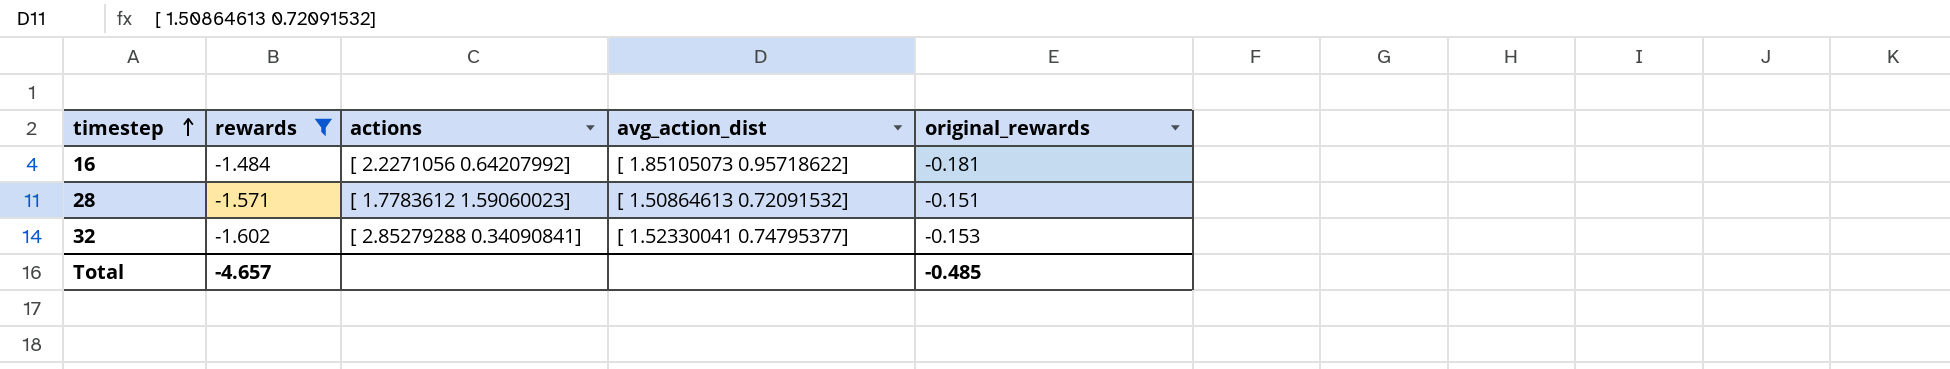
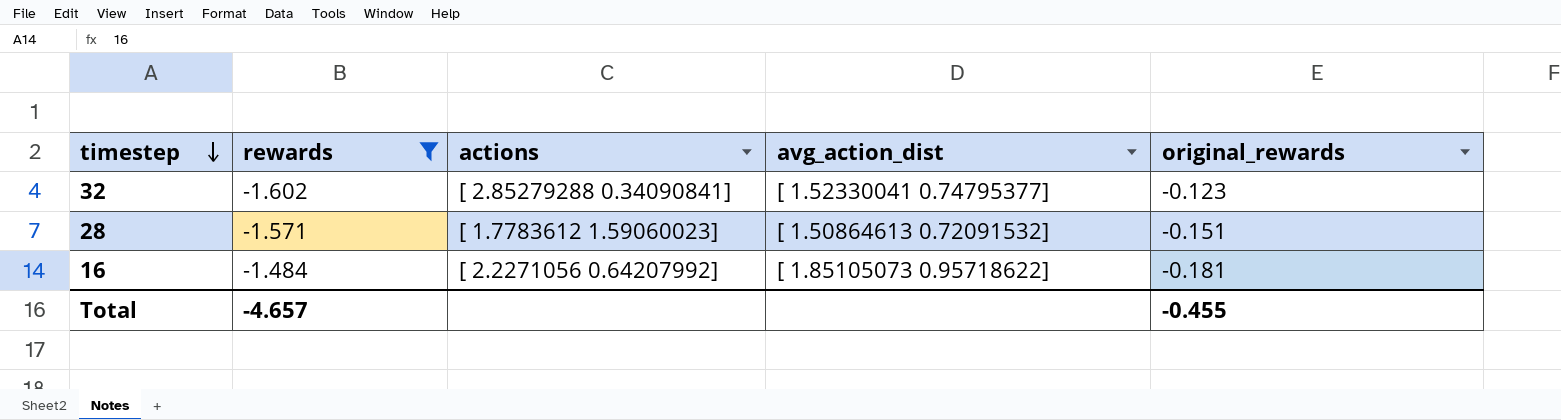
row order: timestep ascending -> timestep descending
32 | original_rewards: -0.153 -> -0.123
Total | original_rewards: -0.485 -> -0.455

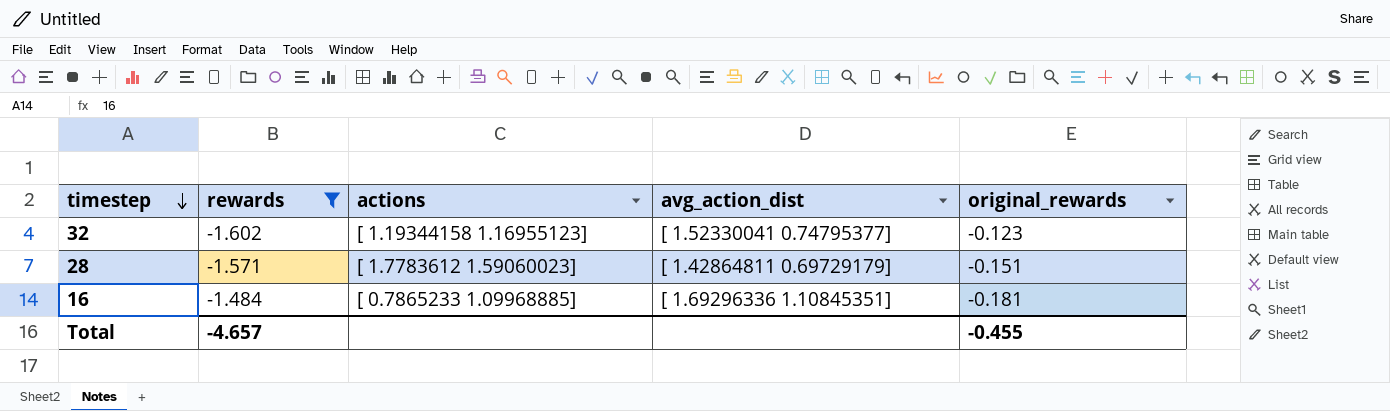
32 | actions: [ 2.85279288 0.34090841] -> [ 1.19344158 1.16955123]
28 | avg_action_dist: [ 1.50864613 0.72091532] -> [ 1.42864811 0.69729179]
16 | actions: [ 2.2271056 0.64207992] -> [ 0.7865233 1.09968885]
16 | avg_action_dist: [ 1.85105073 0.95718622] -> [ 1.69296336 1.10845351]

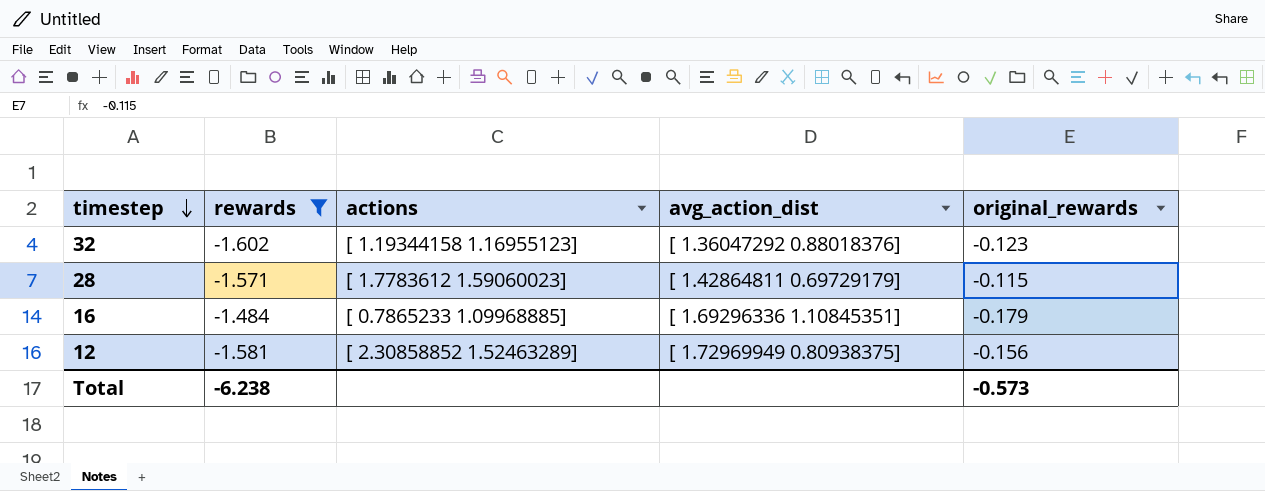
32 | avg_action_dist: [ 1.52330041 0.74795377] -> [ 1.36047292 0.88018376]
28 | original_rewards: -0.151 -> -0.115
16 | original_rewards: -0.181 -> -0.179
row 12: none -> -1.581 | [ 2.30858852 1.52463289] | [ 1.72969949 0.80938375] | -0.156
Total | rewards: -4.657 -> -6.238
Total | original_rewards: -0.455 -> -0.573

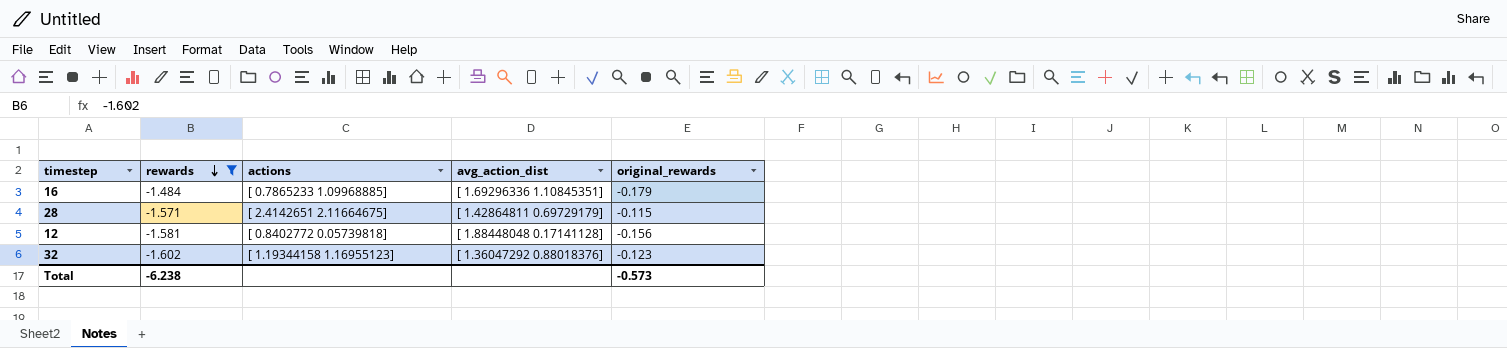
row order: timestep descending -> rewards descending
28 | actions: [ 1.7783612 1.59060023] -> [ 2.4142651 2.11664675]
12 | actions: [ 2.30858852 1.52463289] -> [ 0.8402772 0.05739818]
12 | avg_action_dist: [ 1.72969949 0.80938375] -> [ 1.88448048 0.17141128]

